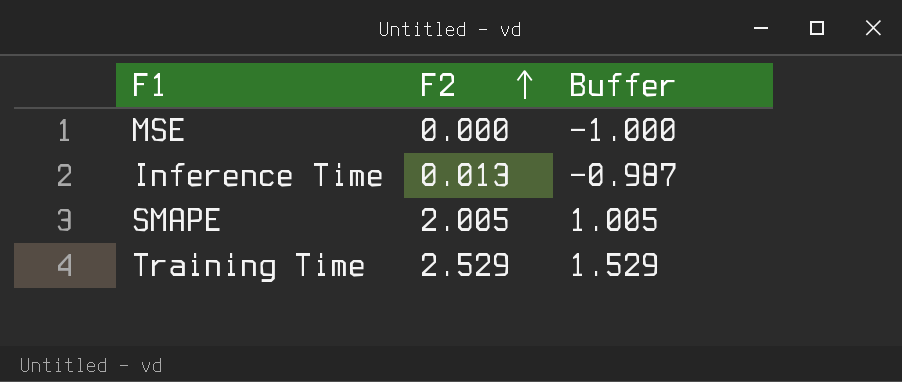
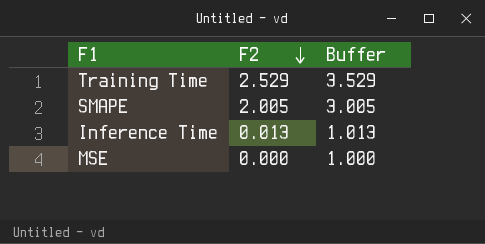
row order: F2 ascending -> F2 descending
column Buffer | formula: [F2] - 1 -> [F2] + 1

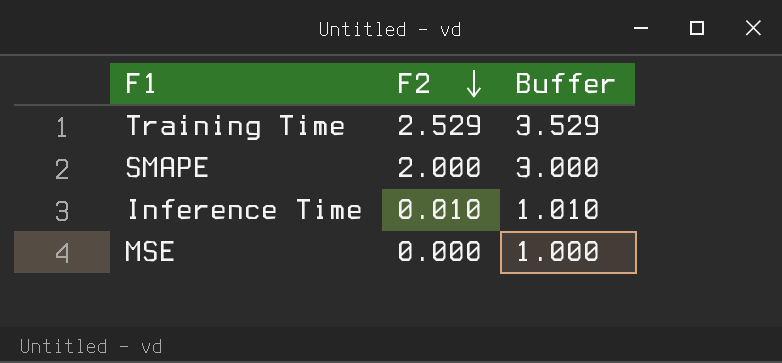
SMAPE | F2: 2.005 -> 2.000
SMAPE | Buffer: 3.005 -> 3.000
Inference Time | F2: 0.013 -> 0.010
Inference Time | Buffer: 1.013 -> 1.010

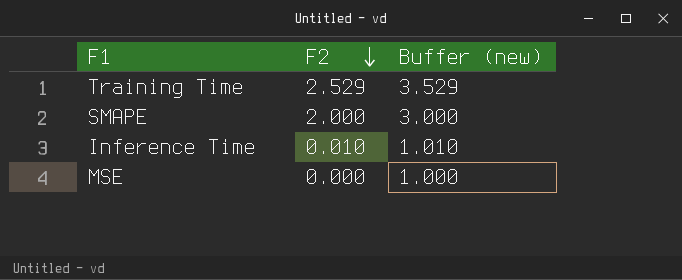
column name: Buffer -> Buffer (new)

